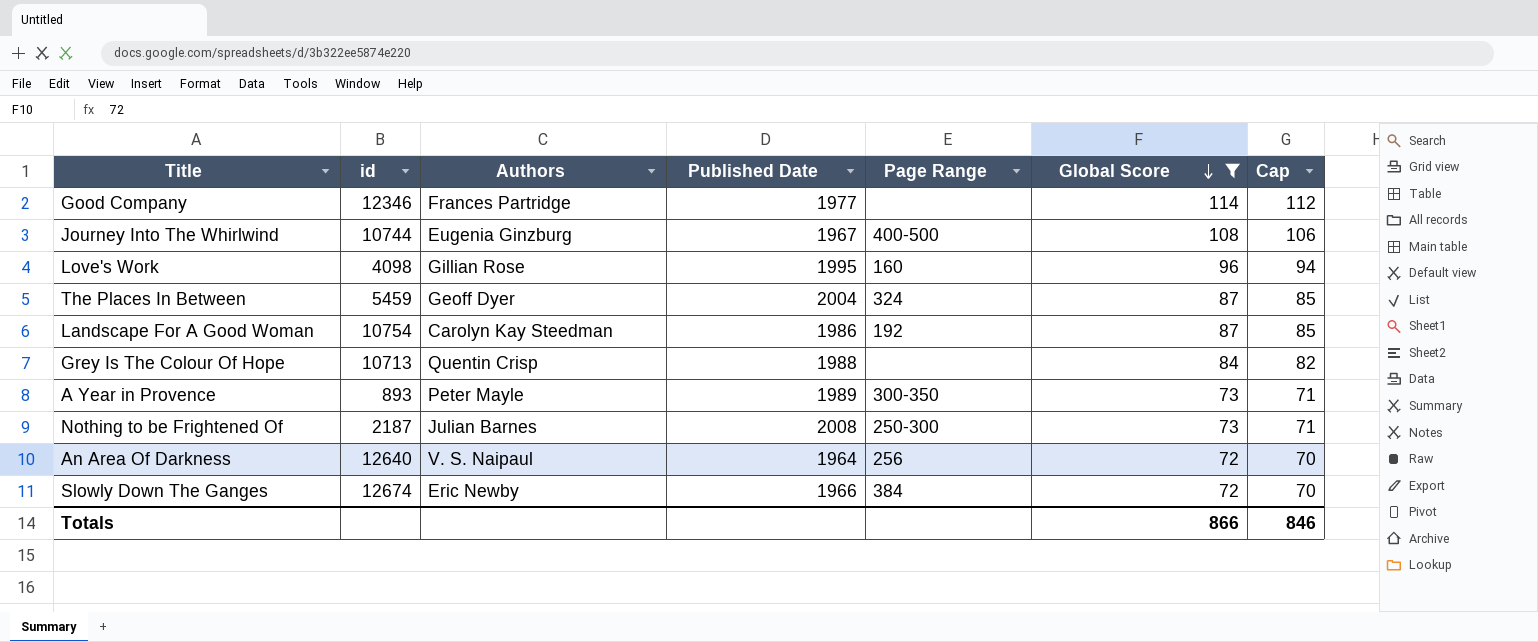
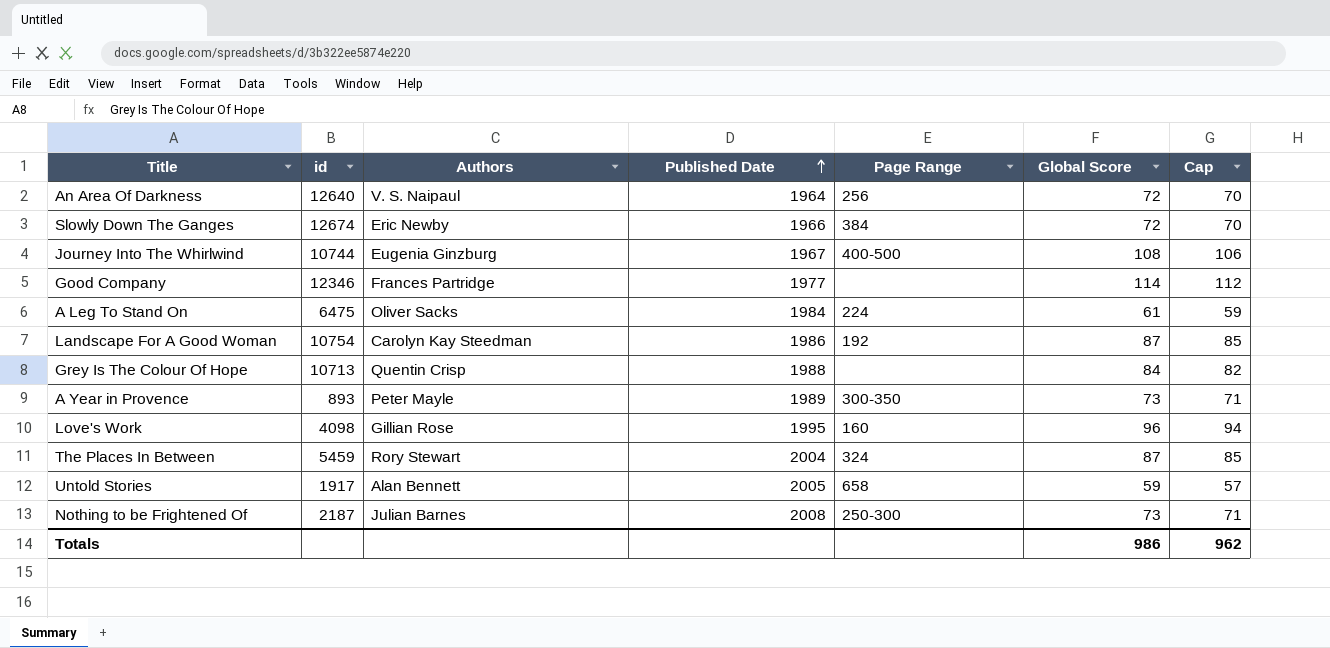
filter: Global Score >= 72 -> none
row order: Global Score descending -> Published Date ascending
The Places In Between | Authors: Geoff Dyer -> Rory Stewart
Totals | Global Score: 866 -> 986
Totals | Cap: 846 -> 962

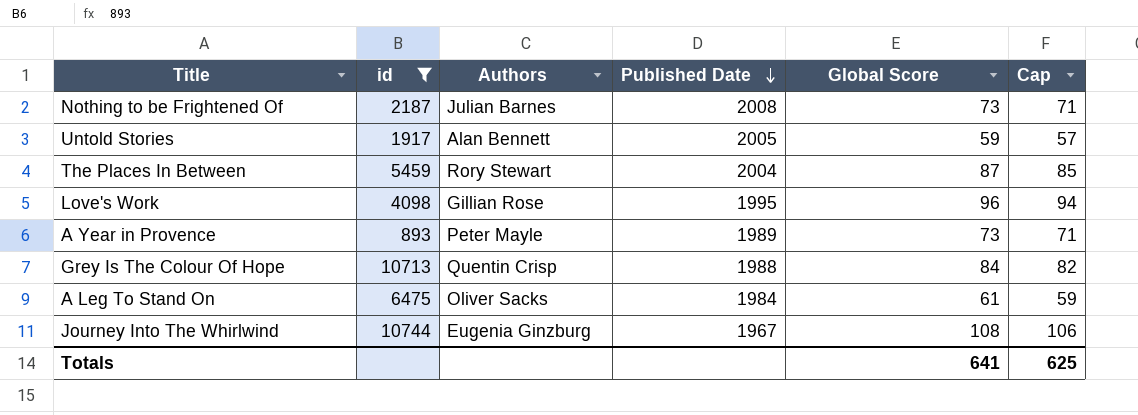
filter: none -> id <= 10744
row order: Published Date ascending -> Published Date descending
column Page Range | position: 5 -> none
Totals | Global Score: 986 -> 641
Totals | Cap: 962 -> 625

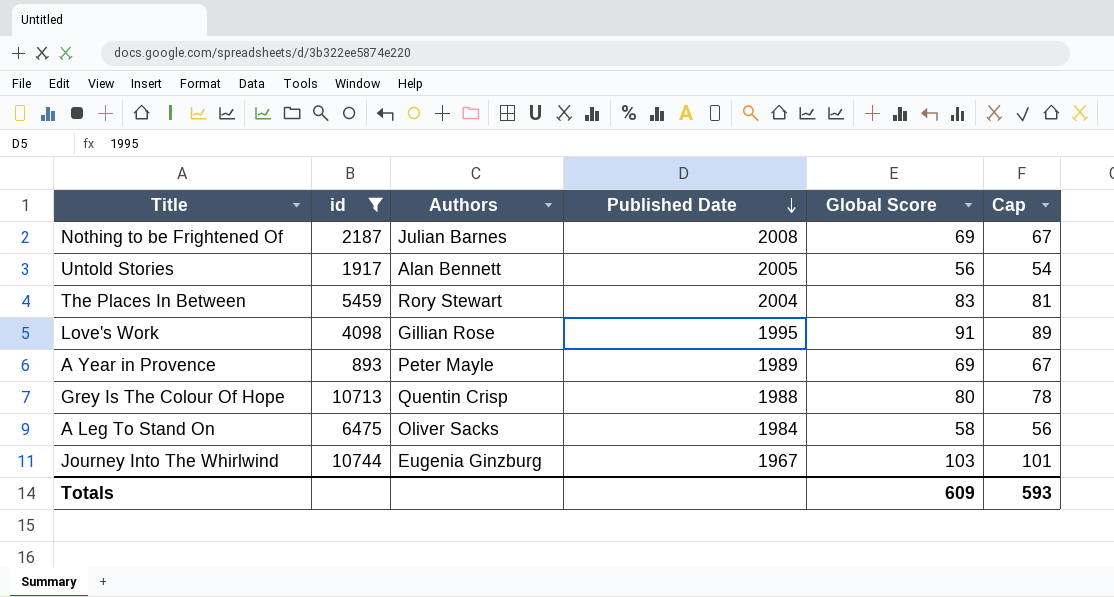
Nothing to be Frightened Of | Global Score: 73 -> 69
Nothing to be Frightened Of | Cap: 71 -> 67
Untold Stories | Global Score: 59 -> 56
Untold Stories | Cap: 57 -> 54
The Places In Between | Global Score: 87 -> 83
The Places In Between | Cap: 85 -> 81
Love's Work | Global Score: 96 -> 91
Love's Work | Cap: 94 -> 89
A Year in Provence | Global Score: 73 -> 69
A Year in Provence | Cap: 71 -> 67
Grey Is The Colour Of Hope | Global Score: 84 -> 80
Grey Is The Colour Of Hope | Cap: 82 -> 78
A Leg To Stand On | Global Score: 61 -> 58
A Leg To Stand On | Cap: 59 -> 56
Journey Into The Whirlwind | Global Score: 108 -> 103
Journey Into The Whirlwind | Cap: 106 -> 101
Totals | Global Score: 641 -> 609
Totals | Cap: 625 -> 593

